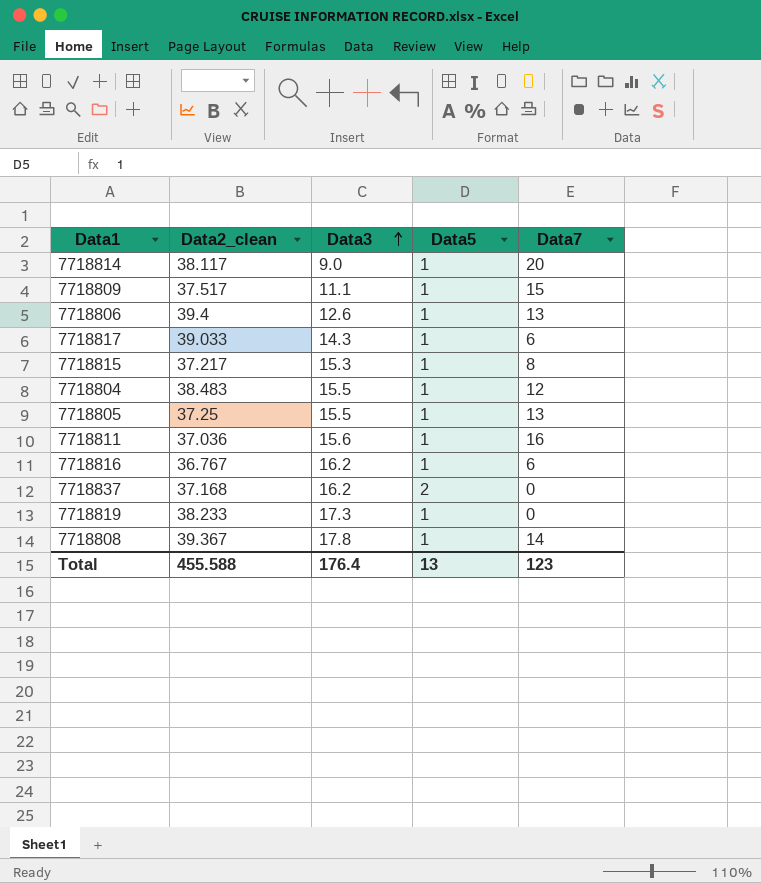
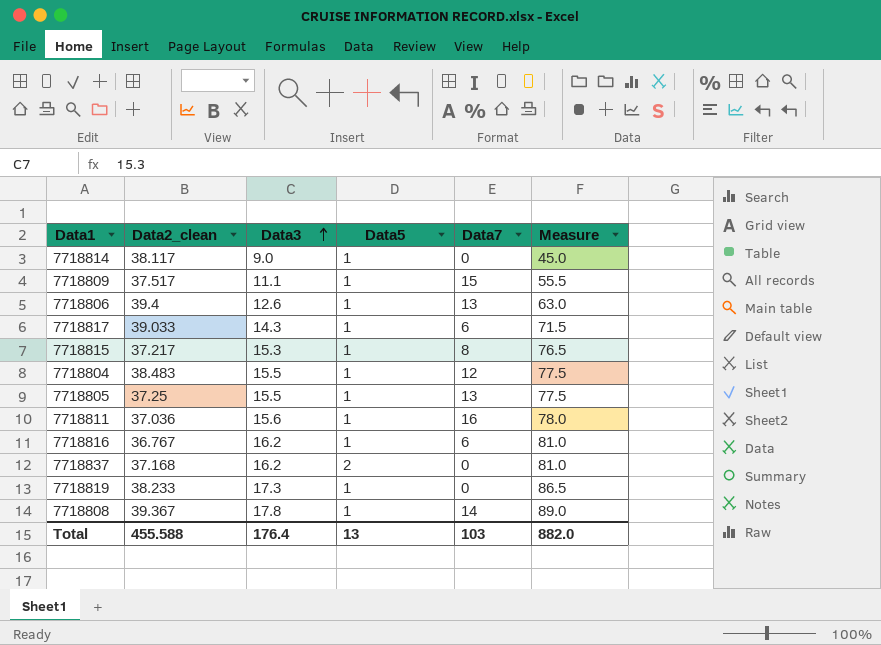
column Measure | formula: none -> [Data3] * 5
7718814 | Data7: 20 -> 0
Total | Data7: 123 -> 103

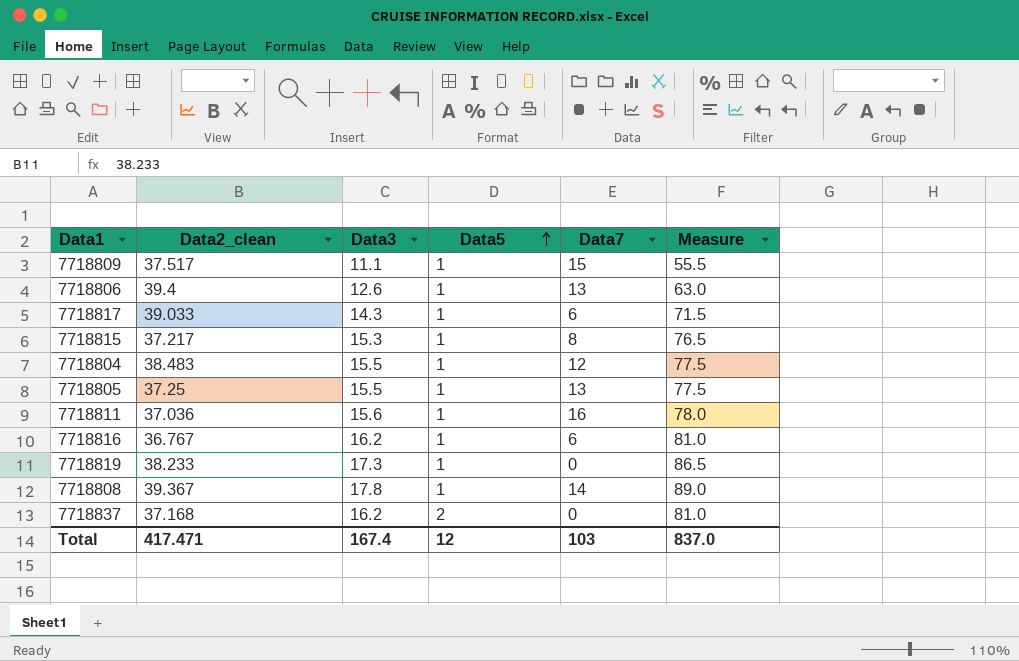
row order: Data3 ascending -> Data5 ascending
row 7718814: 38.117 | 9.0 | 1 | 0 | 45.0 -> none
Total | Data2_clean: 455.588 -> 417.471
Total | Data3: 176.4 -> 167.4
Total | Data5: 13 -> 12
Total | Measure: 882.0 -> 837.0

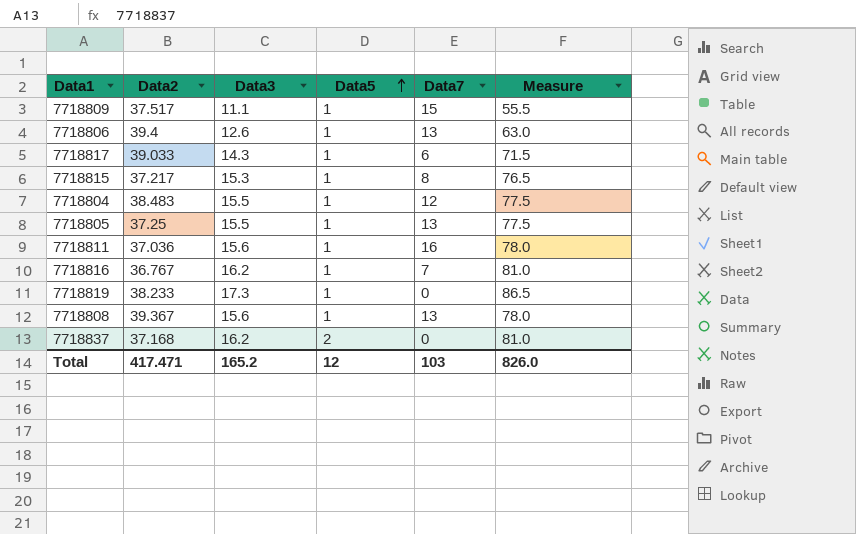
column name: Data2_clean -> Data2
7718816 | Data7: 6 -> 7
7718808 | Data3: 17.8 -> 15.6
7718808 | Data7: 14 -> 13
7718808 | Measure: 89.0 -> 78.0
Total | Data3: 167.4 -> 165.2
Total | Measure: 837.0 -> 826.0

